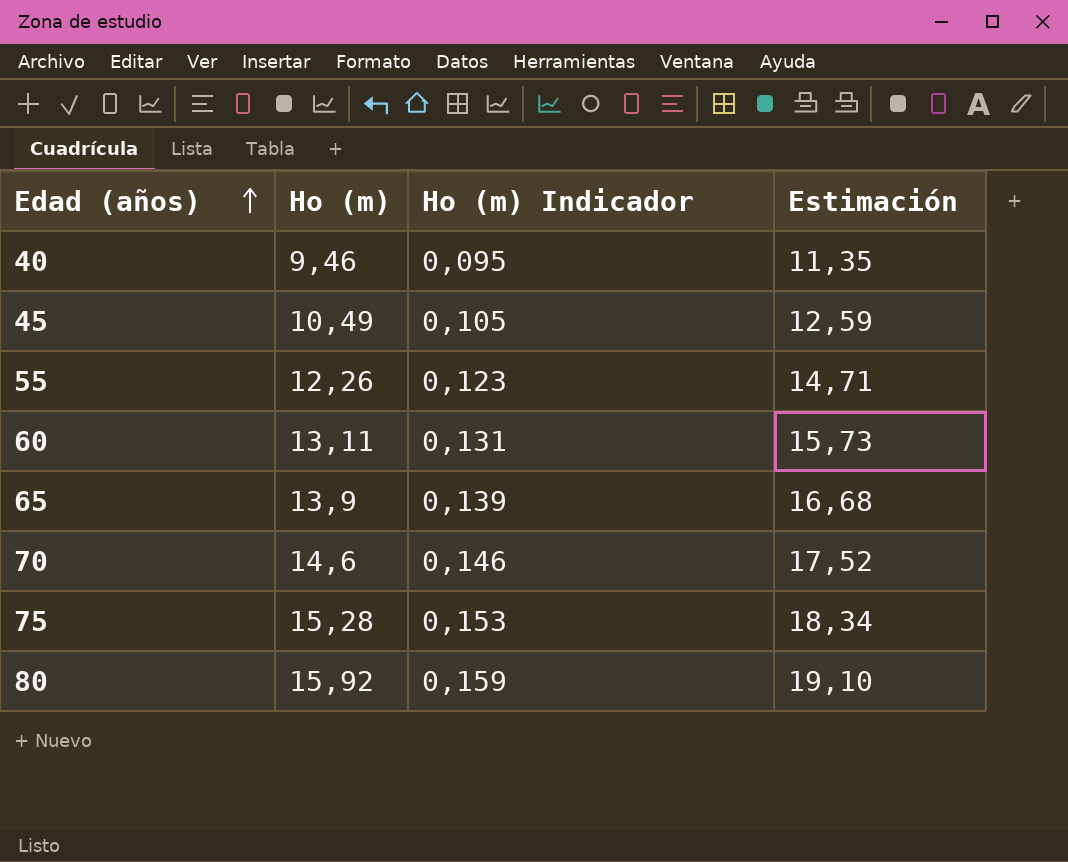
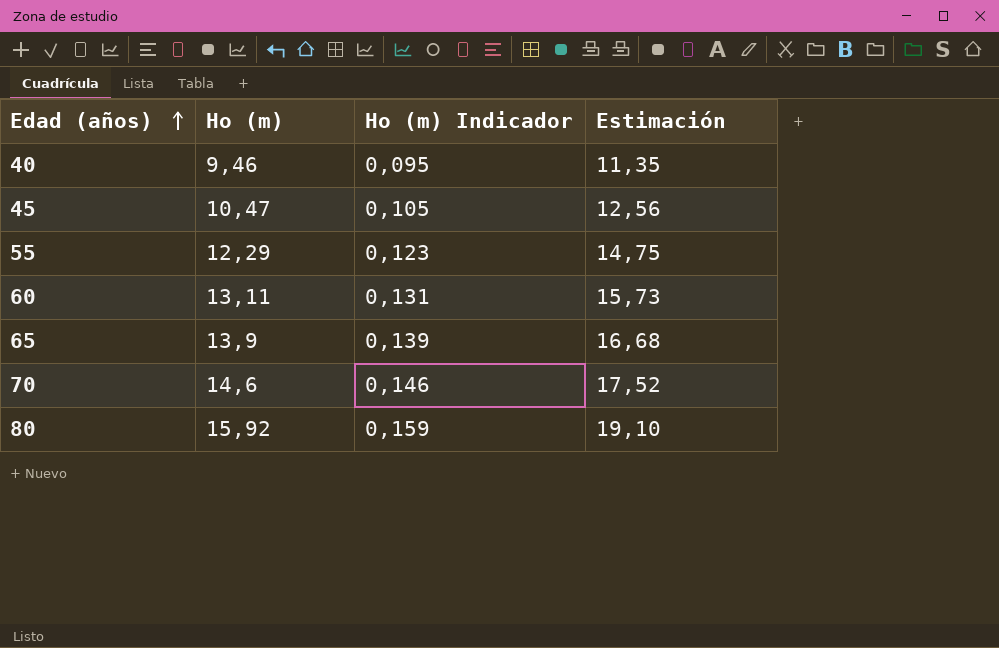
row 75: 15,28 | 0,153 | 18,34 -> none
45 | Ho (m): 10,49 -> 10,47
45 | Estimación: 12,59 -> 12,56
55 | Ho (m): 12,26 -> 12,29
55 | Estimación: 14,71 -> 14,75

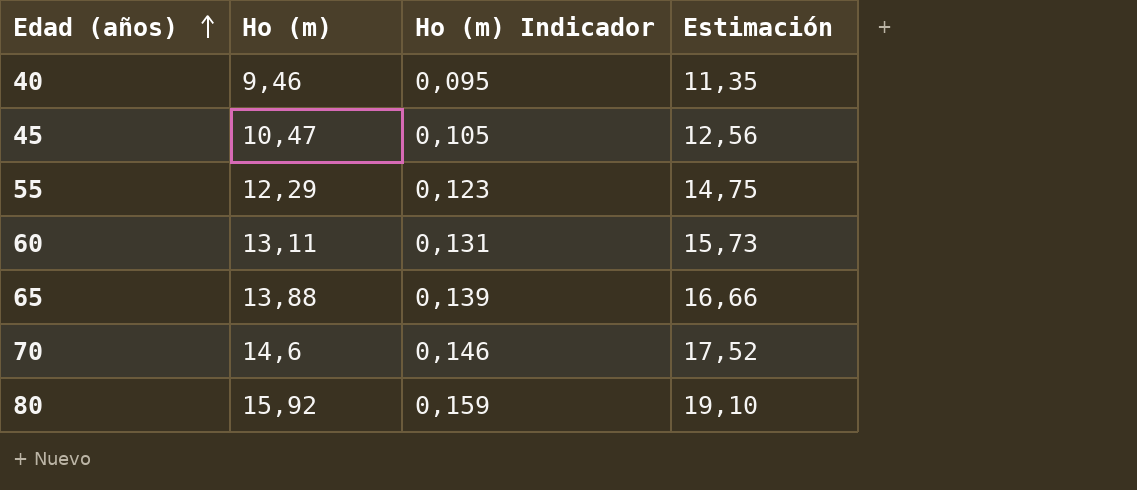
65 | Ho (m): 13,9 -> 13,88
65 | Estimación: 16,68 -> 16,66

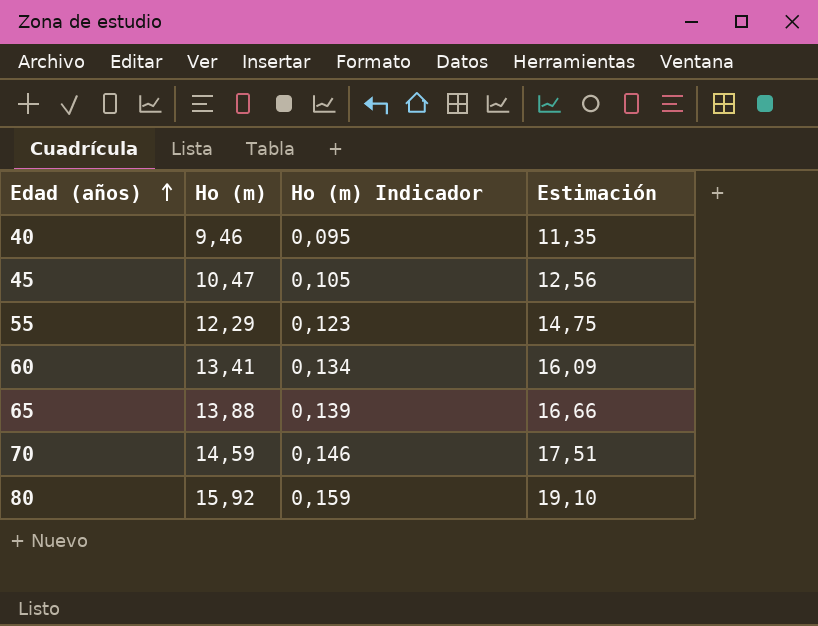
60 | Ho (m): 13,11 -> 13,41
60 | Ho (m) Indicador: 0,131 -> 0,134
60 | Estimación: 15,73 -> 16,09
70 | Ho (m): 14,6 -> 14,59
70 | Estimación: 17,52 -> 17,51

